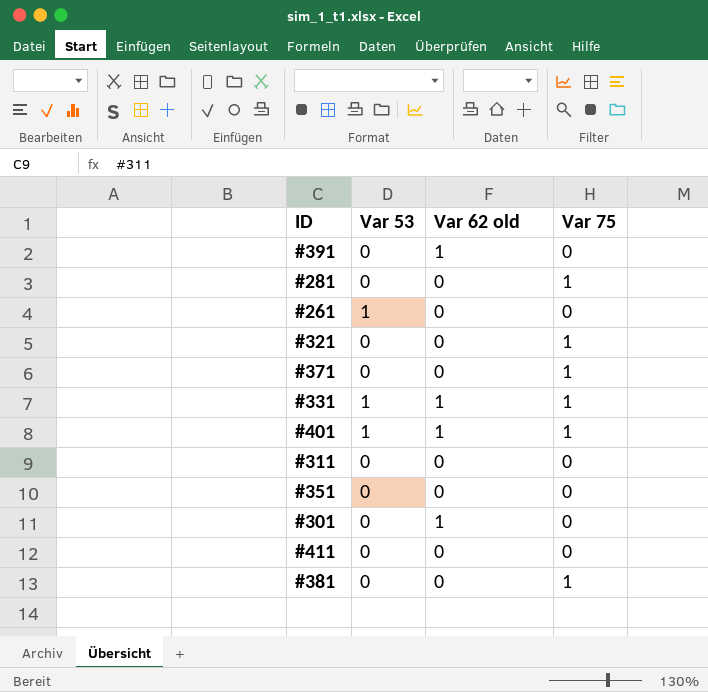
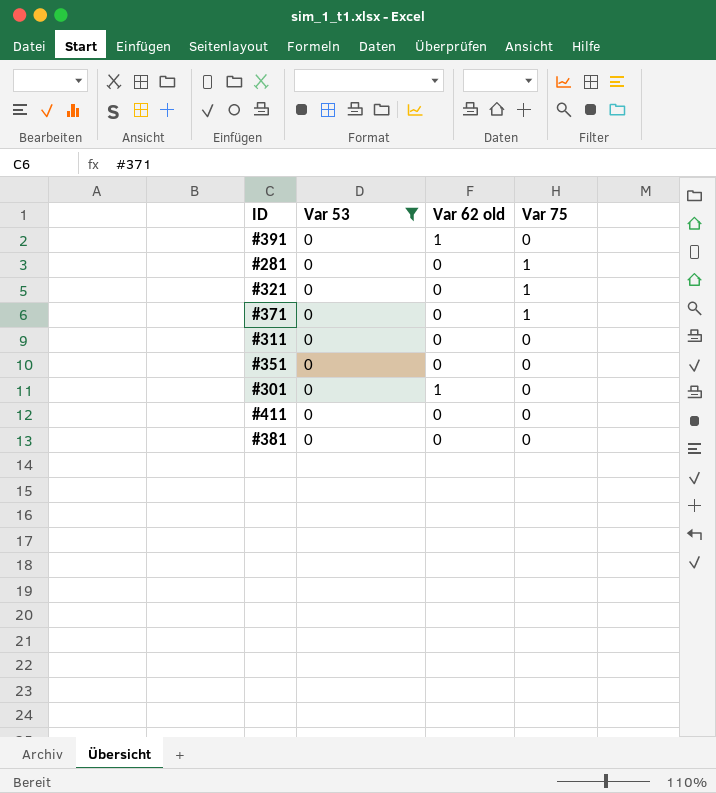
filter: none -> Var 53 = 0
#381 | Var 75: 1 -> 0

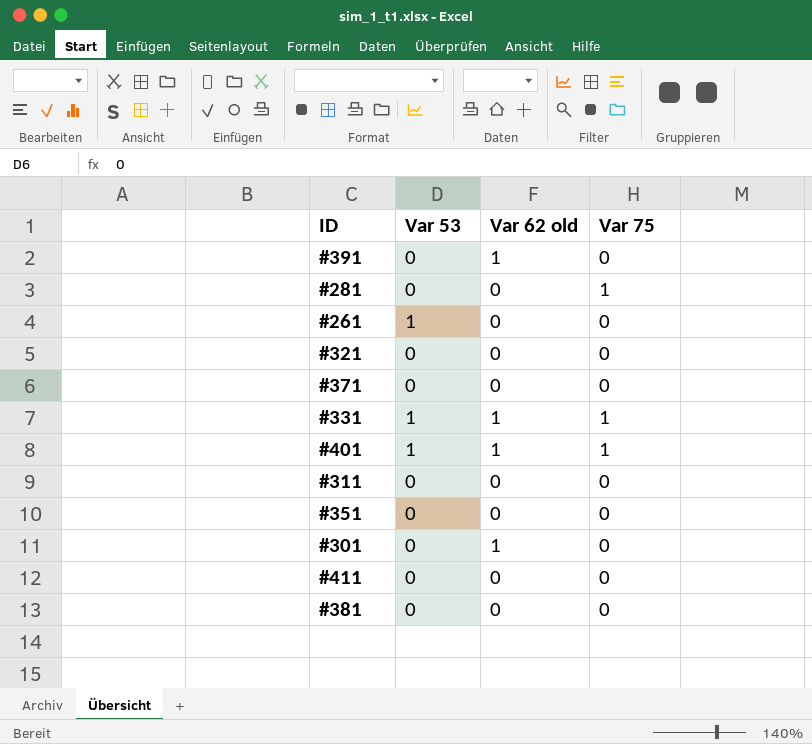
filter: Var 53 = 0 -> none
#321 | Var 75: 1 -> 0
#371 | Var 75: 1 -> 0

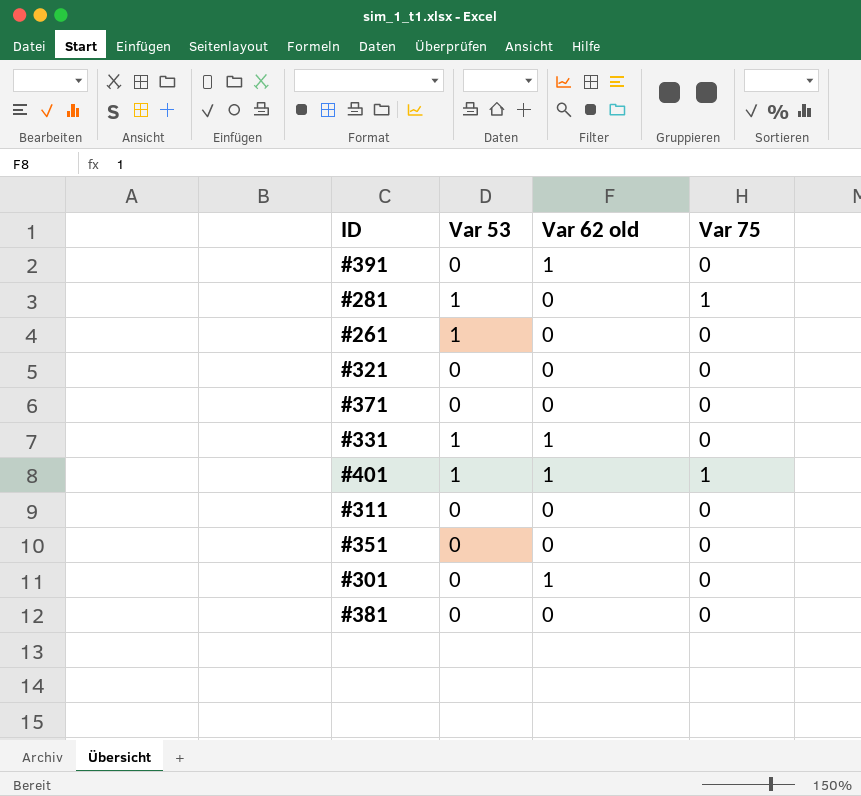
row #411: 0 | 0 | 0 -> none
#281 | Var 53: 0 -> 1
#331 | Var 75: 1 -> 0

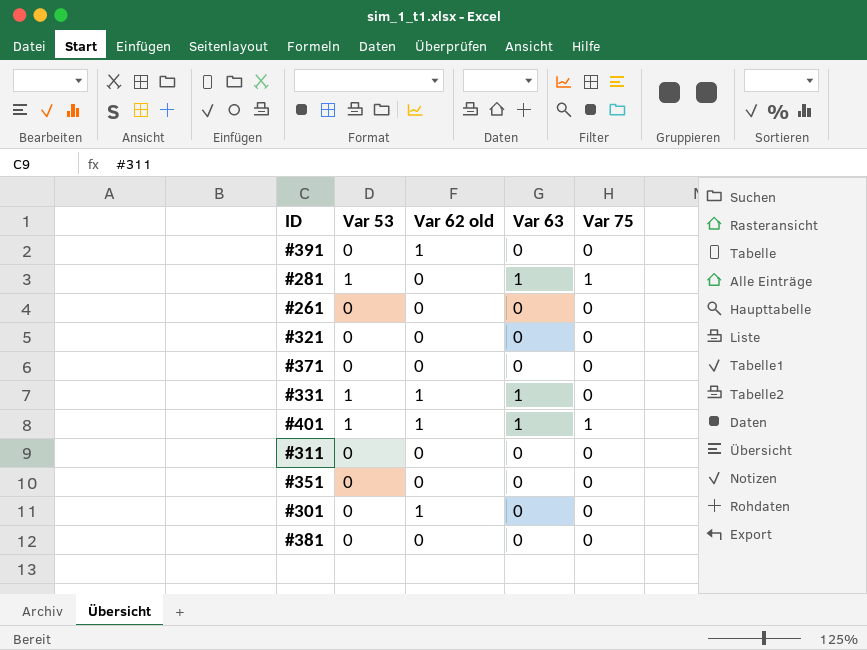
column Var 63 | position: none -> 4
#261 | Var 53: 1 -> 0

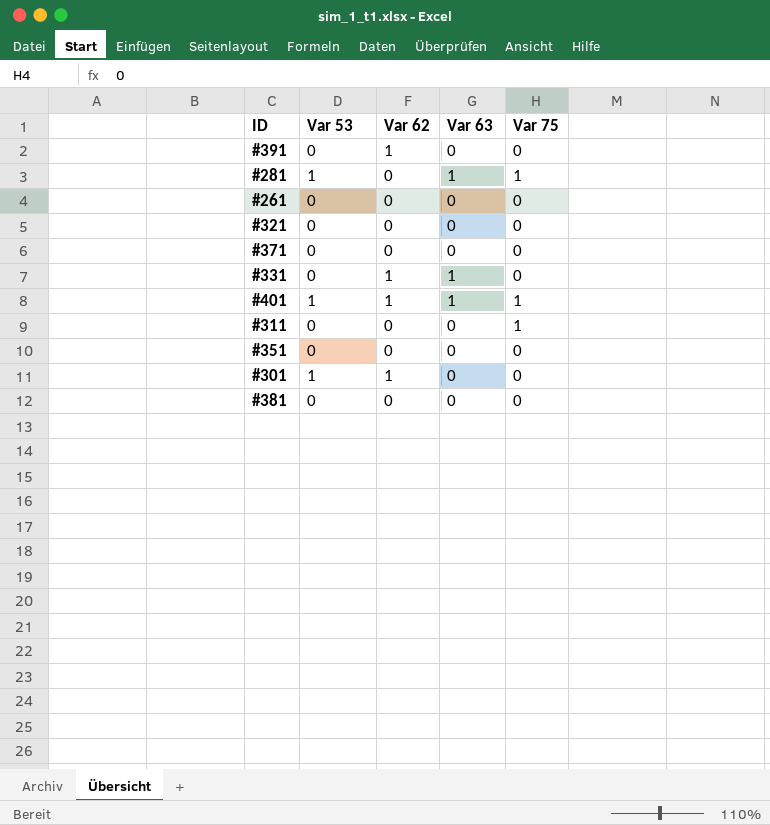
column name: Var 62 old -> Var 62
#331 | Var 53: 1 -> 0
#311 | Var 75: 0 -> 1
#301 | Var 53: 0 -> 1

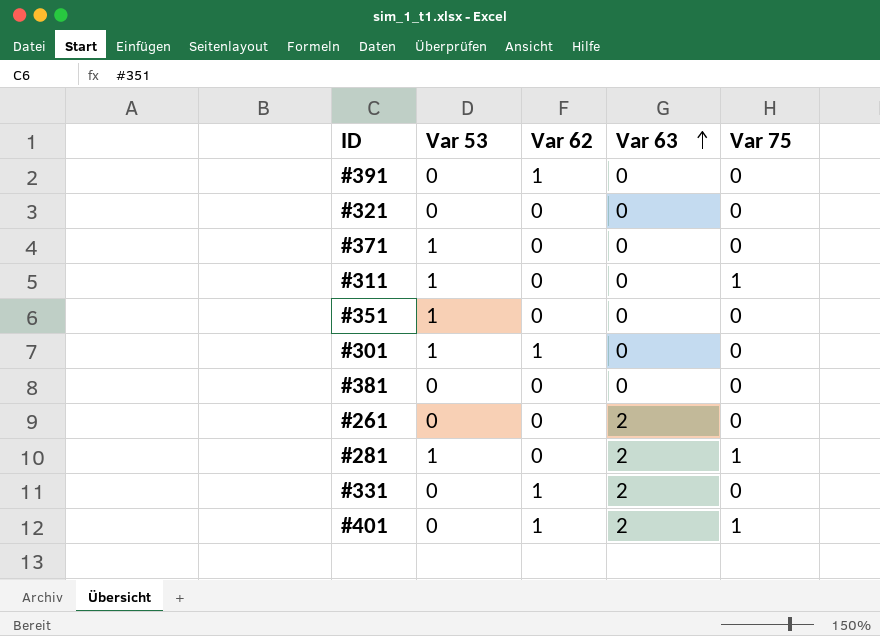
row order: none -> Var 63 ascending
#371 | Var 53: 0 -> 1
#311 | Var 53: 0 -> 1
#351 | Var 53: 0 -> 1
#261 | Var 63: 0 -> 2
#281 | Var 63: 1 -> 2
#331 | Var 63: 1 -> 2
#401 | Var 53: 1 -> 0
#401 | Var 63: 1 -> 2

